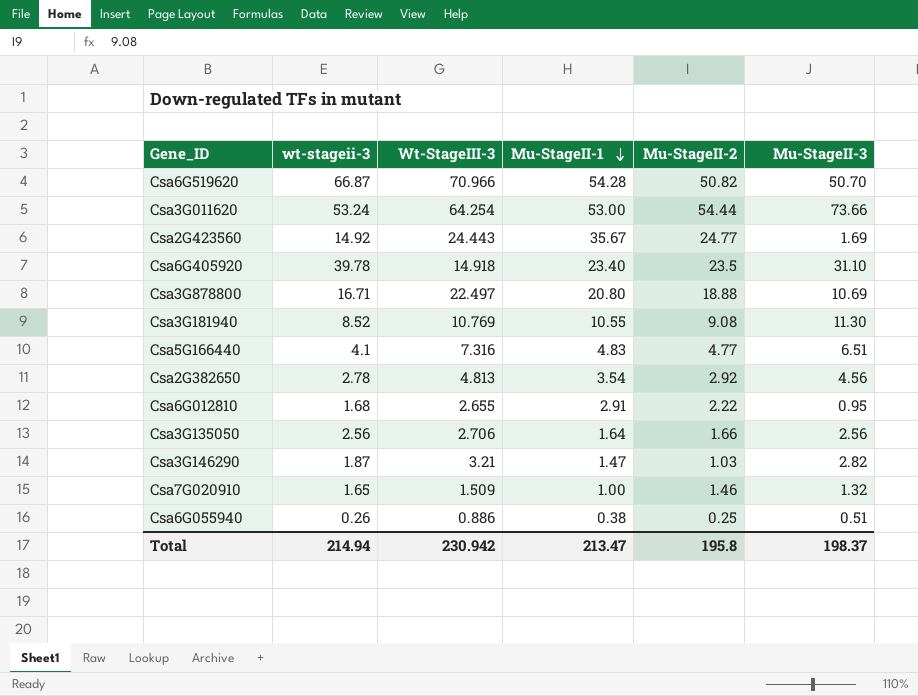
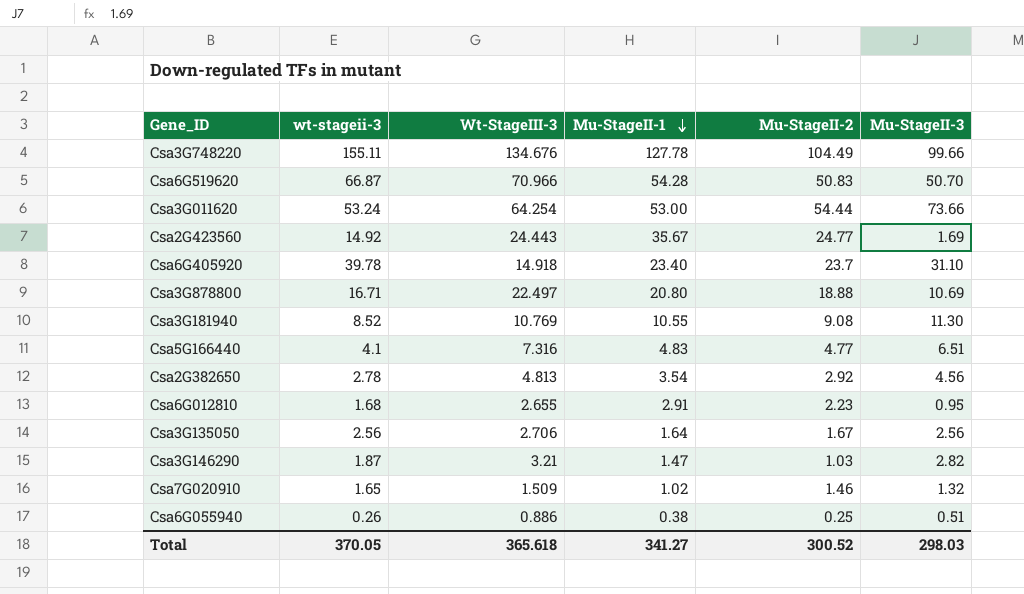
row Csa3G748220: none -> 155.11 | 134.676 | 127.78 | 104.49 | 99.66
Csa6G519620 | Mu-StageII-2: 50.82 -> 50.83
Csa6G405920 | Mu-StageII-2: 23.5 -> 23.7
Csa6G012810 | Mu-StageII-2: 2.22 -> 2.23
Csa3G135050 | Mu-StageII-2: 1.66 -> 1.67
Csa7G020910 | Mu-StageII-1: 1.00 -> 1.02
Total | wt-stageii-3: 214.94 -> 370.05
Total | Wt-StageIII-3: 230.942 -> 365.618
Total | Mu-StageII-1: 213.47 -> 341.27
Total | Mu-StageII-2: 195.8 -> 300.52
Total | Mu-StageII-3: 198.37 -> 298.03

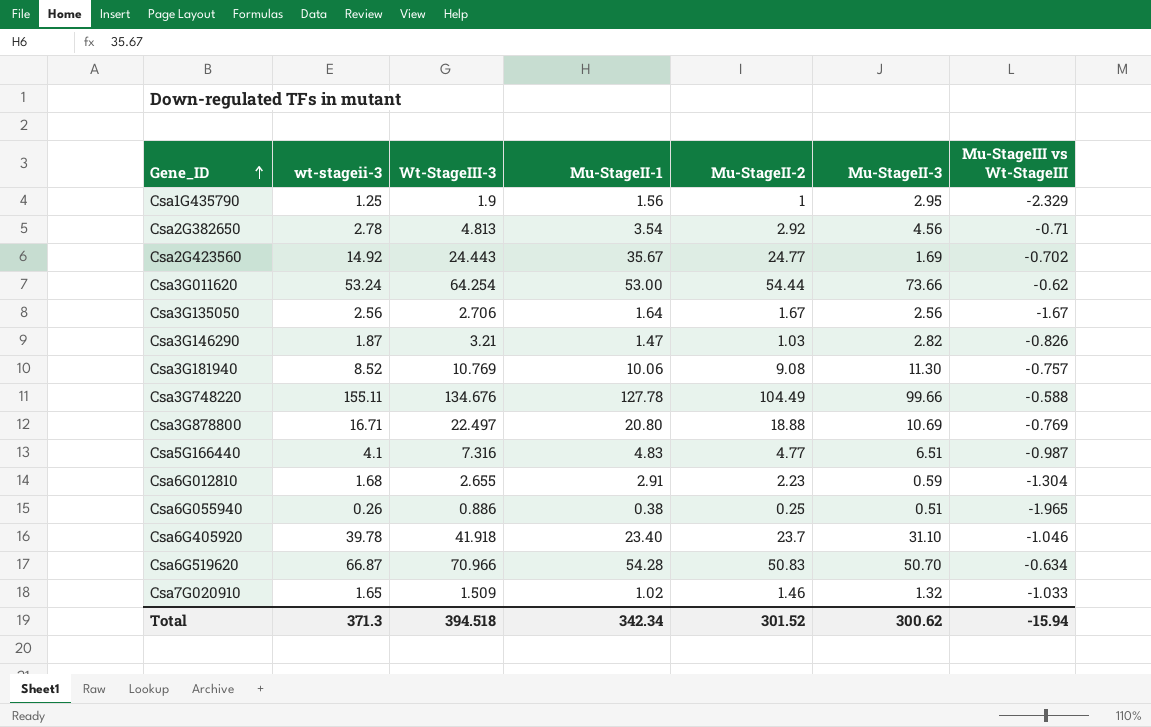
row order: Mu-StageII-1 descending -> Gene_ID ascending
column Mu-StageIII vs Wt-StageIII | position: none -> 7
row Csa1G435790: none -> 1.25 | 1.9 | 1.56 | 1 | 2.95 | -2.329
Csa3G181940 | Mu-StageII-1: 10.55 -> 10.06
Csa6G012810 | Mu-StageII-3: 0.95 -> 0.59
Csa6G405920 | Wt-StageIII-3: 14.918 -> 41.918
Total | wt-stageii-3: 370.05 -> 371.3
Total | Wt-StageIII-3: 365.618 -> 394.518
Total | Mu-StageII-1: 341.27 -> 342.34
Total | Mu-StageII-2: 300.52 -> 301.52
Total | Mu-StageII-3: 298.03 -> 300.62

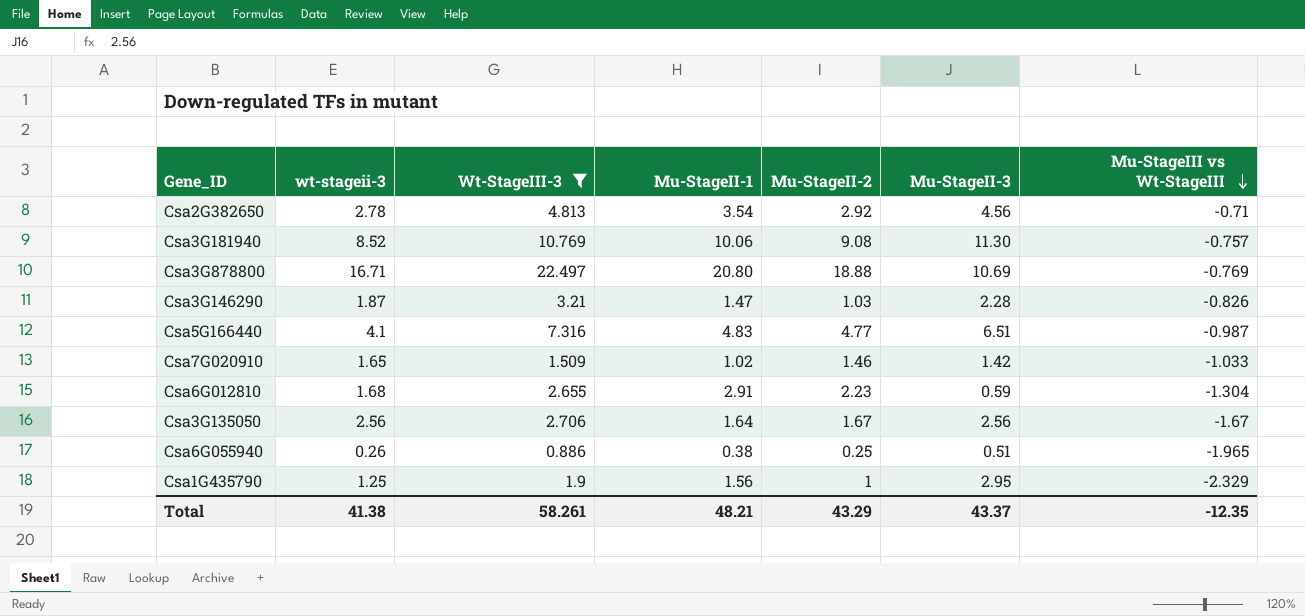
filter: none -> Wt-StageIII-3 <= 22.497
row order: Gene_ID ascending -> Mu-StageIII vs Wt-StageIII descending
Csa3G146290 | Mu-StageII-3: 2.82 -> 2.28
Csa7G020910 | Mu-StageII-3: 1.32 -> 1.42
Total | wt-stageii-3: 371.3 -> 41.38
Total | Wt-StageIII-3: 394.518 -> 58.261
Total | Mu-StageII-1: 342.34 -> 48.21
Total | Mu-StageII-2: 301.52 -> 43.29
Total | Mu-StageII-3: 300.62 -> 43.37
Total | Mu-StageIII vs Wt-StageIII: -15.94 -> -12.35

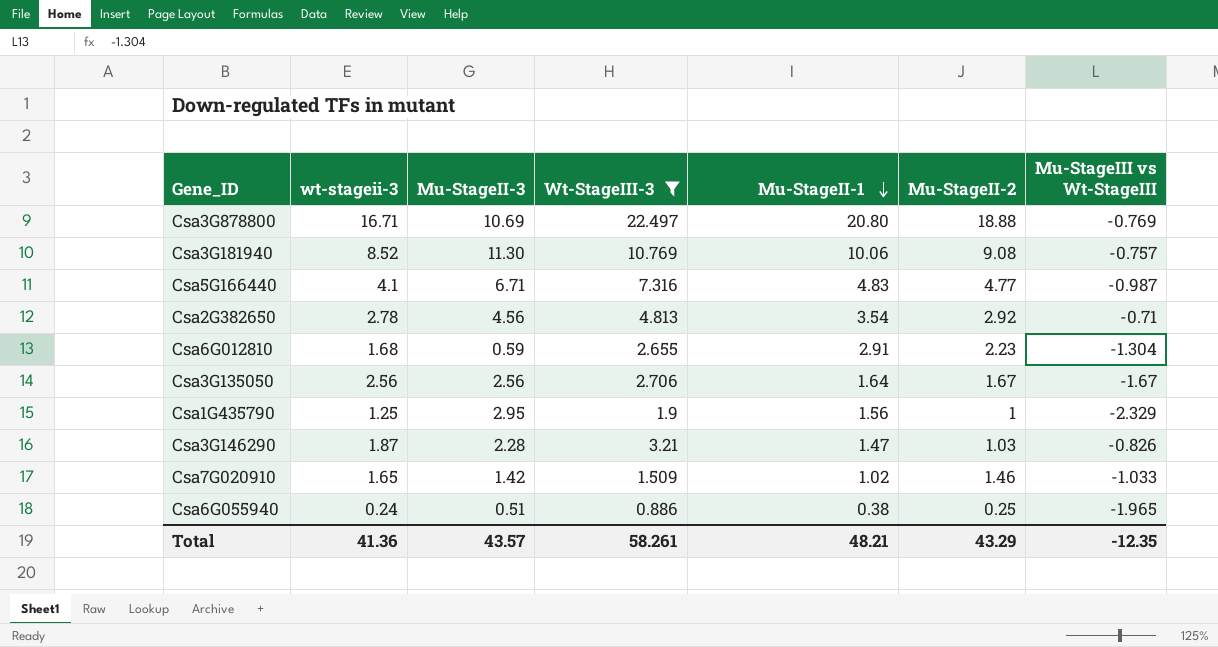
row order: Mu-StageIII vs Wt-StageIII descending -> Mu-StageII-1 descending
column Mu-StageII-3 | position: 6 -> 3
Csa5G166440 | Mu-StageII-3: 6.51 -> 6.71
Csa6G055940 | wt-stageii-3: 0.26 -> 0.24
Total | wt-stageii-3: 41.38 -> 41.36
Total | Mu-StageII-3: 43.37 -> 43.57

